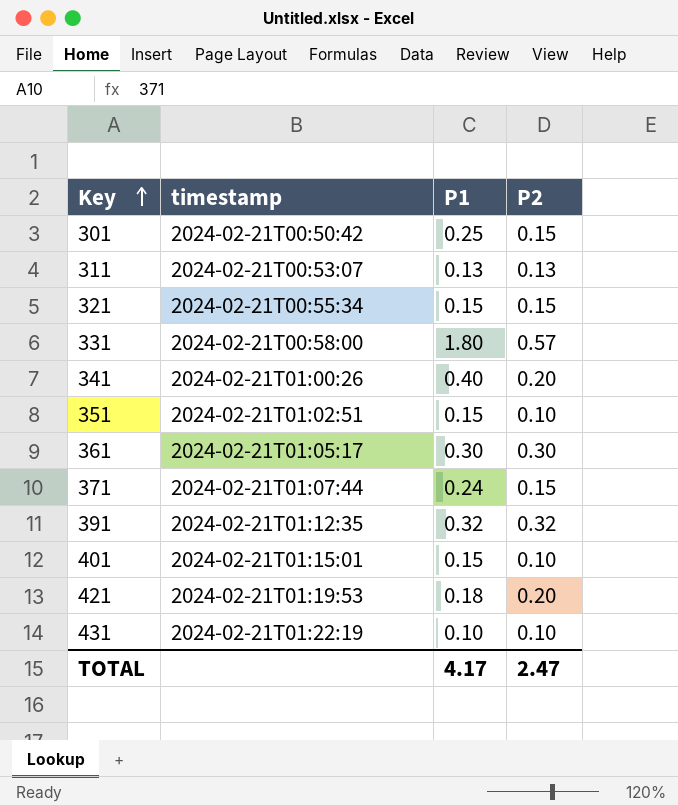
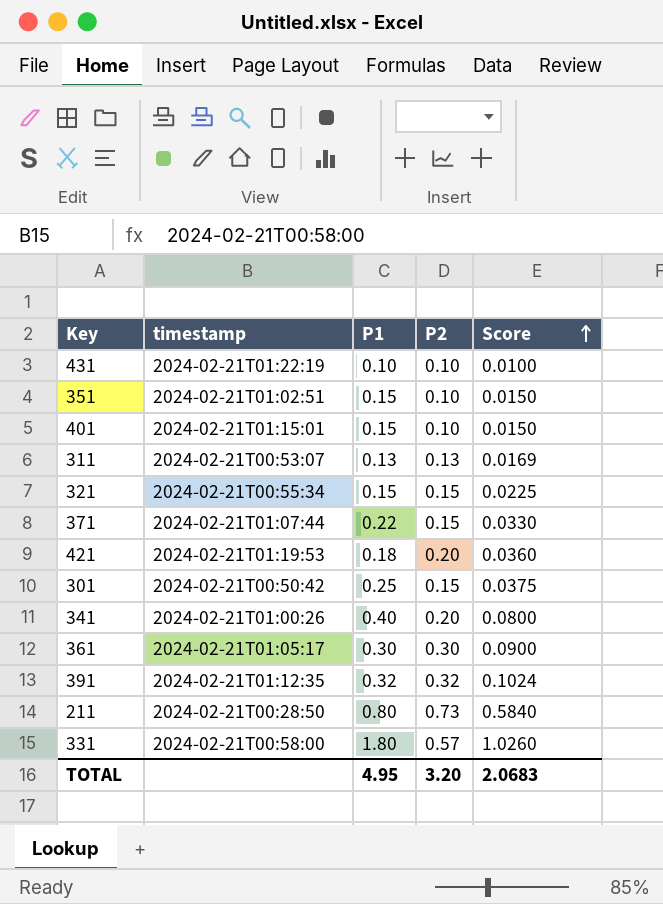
row order: Key ascending -> Score ascending
column Score | formula: none -> [P1] * [P2]
371 | P1: 0.24 -> 0.22
row 211: none -> 2024-02-21T00:28:50 | 0.80 | 0.73 | 0.5840
TOTAL | P1: 4.17 -> 4.95
TOTAL | P2: 2.47 -> 3.20

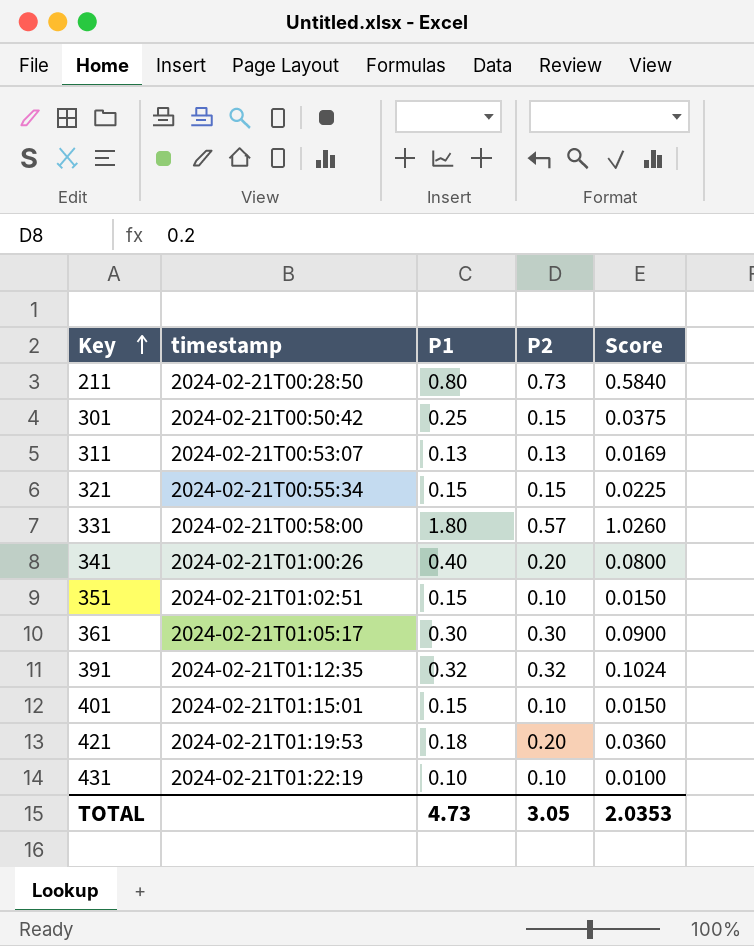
row order: Score ascending -> Key ascending
row 371: 2024-02-21T01:07:44 | 0.22 | 0.15 | 0.0330 -> none
TOTAL | P1: 4.95 -> 4.73
TOTAL | P2: 3.20 -> 3.05
TOTAL | Score: 2.0683 -> 2.0353

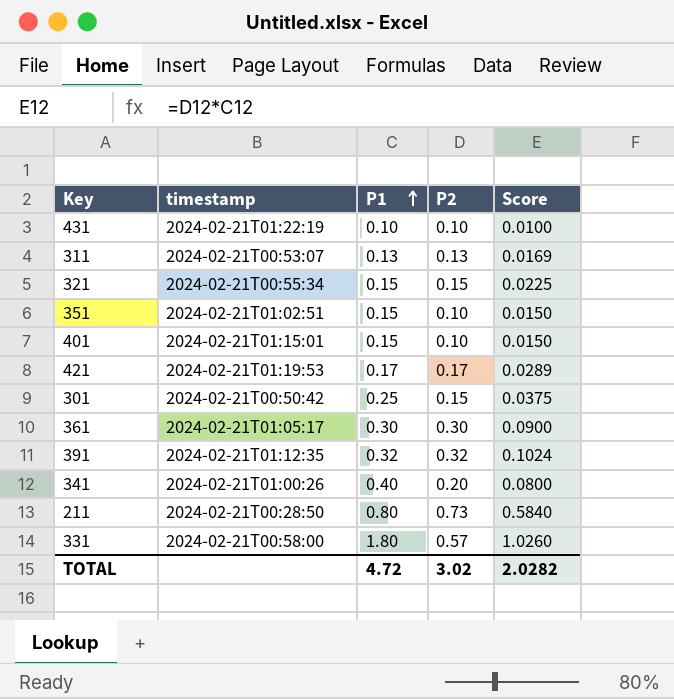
row order: Key ascending -> P1 ascending
421 | P1: 0.18 -> 0.17
421 | P2: 0.20 -> 0.17
421 | Score: 0.0360 -> 0.0289
TOTAL | P1: 4.73 -> 4.72
TOTAL | P2: 3.05 -> 3.02
TOTAL | Score: 2.0353 -> 2.0282

